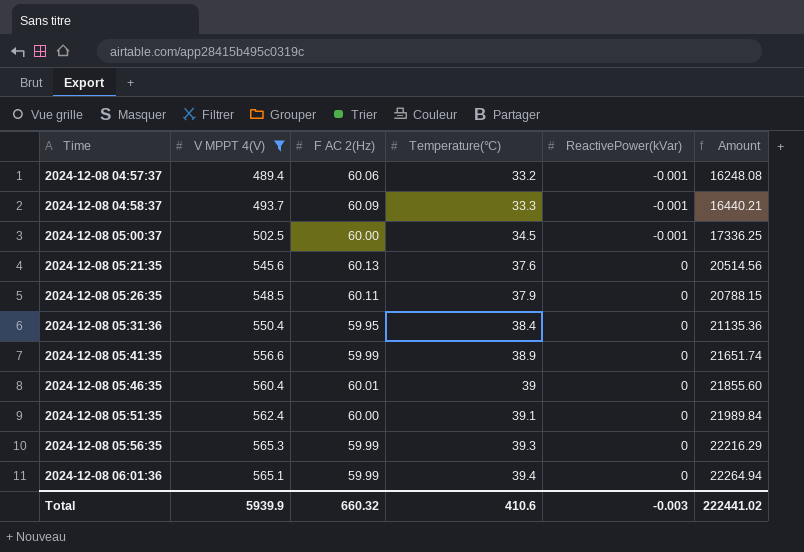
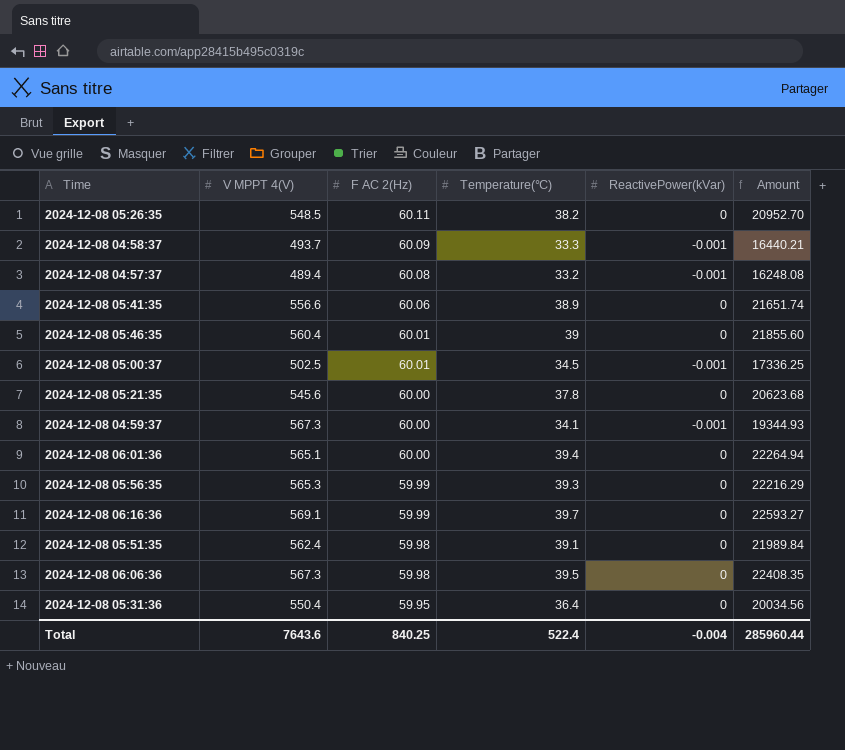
filter: V MPPT 4(V) <= 565.3 -> none
row order: Time ascending -> F AC 2(Hz) descending
2024-12-08 05:26:35 | Temperature(℃): 37.9 -> 38.2
2024-12-08 05:26:35 | Amount: 20788.15 -> 20952.70
2024-12-08 04:57:37 | F AC 2(Hz): 60.06 -> 60.08
2024-12-08 05:41:35 | F AC 2(Hz): 59.99 -> 60.06
2024-12-08 05:00:37 | F AC 2(Hz): 60.00 -> 60.01
2024-12-08 05:21:35 | F AC 2(Hz): 60.13 -> 60.00
2024-12-08 05:21:35 | Temperature(℃): 37.6 -> 37.8
2024-12-08 05:21:35 | Amount: 20514.56 -> 20623.68
2024-12-08 06:01:36 | F AC 2(Hz): 59.99 -> 60.00
2024-12-08 05:51:35 | F AC 2(Hz): 60.00 -> 59.98
2024-12-08 05:31:36 | Temperature(℃): 38.4 -> 36.4
2024-12-08 05:31:36 | Amount: 21135.36 -> 20034.56
Total | V MPPT 4(V): 5939.9 -> 7643.6
Total | F AC 2(Hz): 660.32 -> 840.25
Total | Temperature(℃): 410.6 -> 522.4
Total | ReactivePower(kVar): -0.003 -> -0.004
Total | Amount: 222441.02 -> 285960.44

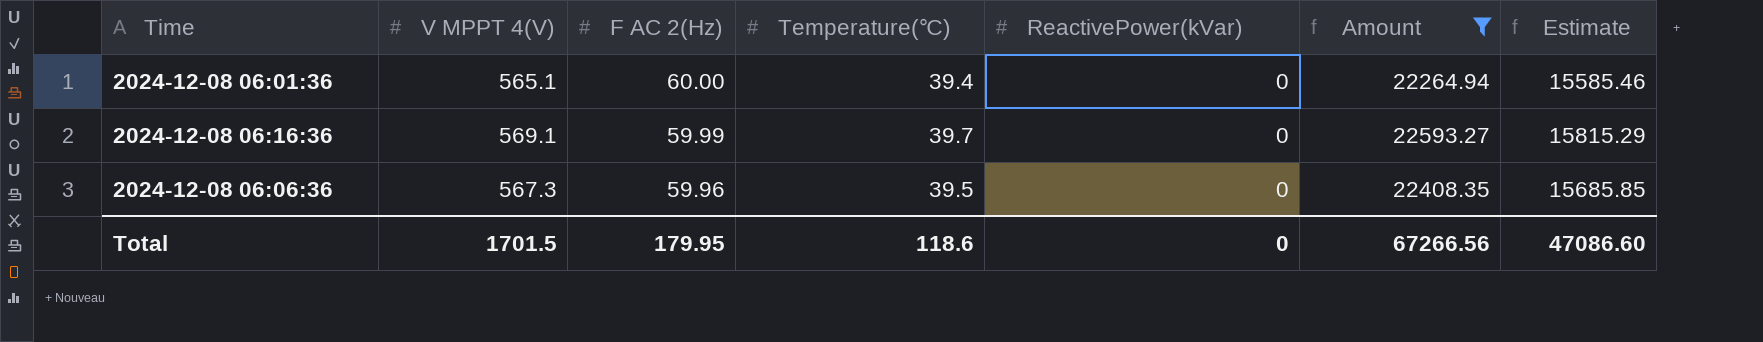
filter: none -> Amount >= 22264.94
column Estimate | formula: none -> [Amount] * 0.7
2024-12-08 06:06:36 | F AC 2(Hz): 59.98 -> 59.96
Total | V MPPT 4(V): 7643.6 -> 1701.5
Total | F AC 2(Hz): 840.25 -> 179.95
Total | Temperature(℃): 522.4 -> 118.6
Total | ReactivePower(kVar): -0.004 -> 0
Total | Amount: 285960.44 -> 67266.56

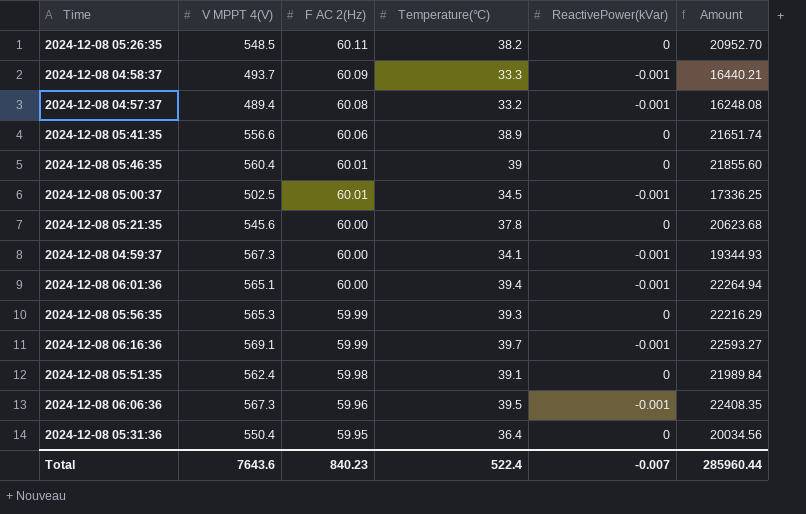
filter: Amount >= 22264.94 -> none
column Estimate | formula: [Amount] * 0.7 -> none
2024-12-08 06:01:36 | ReactivePower(kVar): 0 -> -0.001
2024-12-08 06:16:36 | ReactivePower(kVar): 0 -> -0.001
2024-12-08 06:06:36 | ReactivePower(kVar): 0 -> -0.001
Total | V MPPT 4(V): 1701.5 -> 7643.6
Total | F AC 2(Hz): 179.95 -> 840.23
Total | Temperature(℃): 118.6 -> 522.4
Total | ReactivePower(kVar): 0 -> -0.007
Total | Amount: 67266.56 -> 285960.44

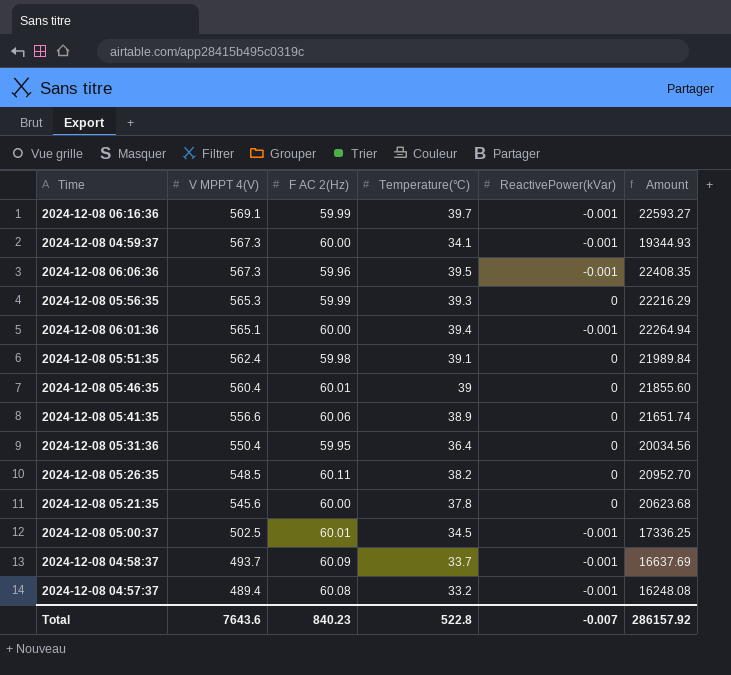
row order: F AC 2(Hz) descending -> V MPPT 4(V) descending
2024-12-08 04:58:37 | Temperature(℃): 33.3 -> 33.7
2024-12-08 04:58:37 | Amount: 16440.21 -> 16637.69
Total | Temperature(℃): 522.4 -> 522.8
Total | Amount: 285960.44 -> 286157.92

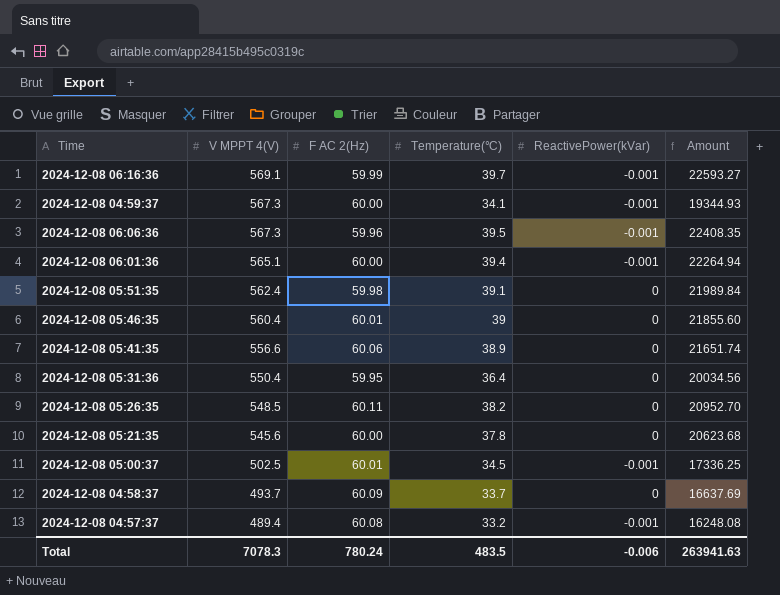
row 2024-12-08 05:56:35: 565.3 | 59.99 | 39.3 | 0 | 22216.29 -> none
2024-12-08 04:58:37 | ReactivePower(kVar): -0.001 -> 0
Total | V MPPT 4(V): 7643.6 -> 7078.3
Total | F AC 2(Hz): 840.23 -> 780.24
Total | Temperature(℃): 522.8 -> 483.5
Total | ReactivePower(kVar): -0.007 -> -0.006
Total | Amount: 286157.92 -> 263941.63

